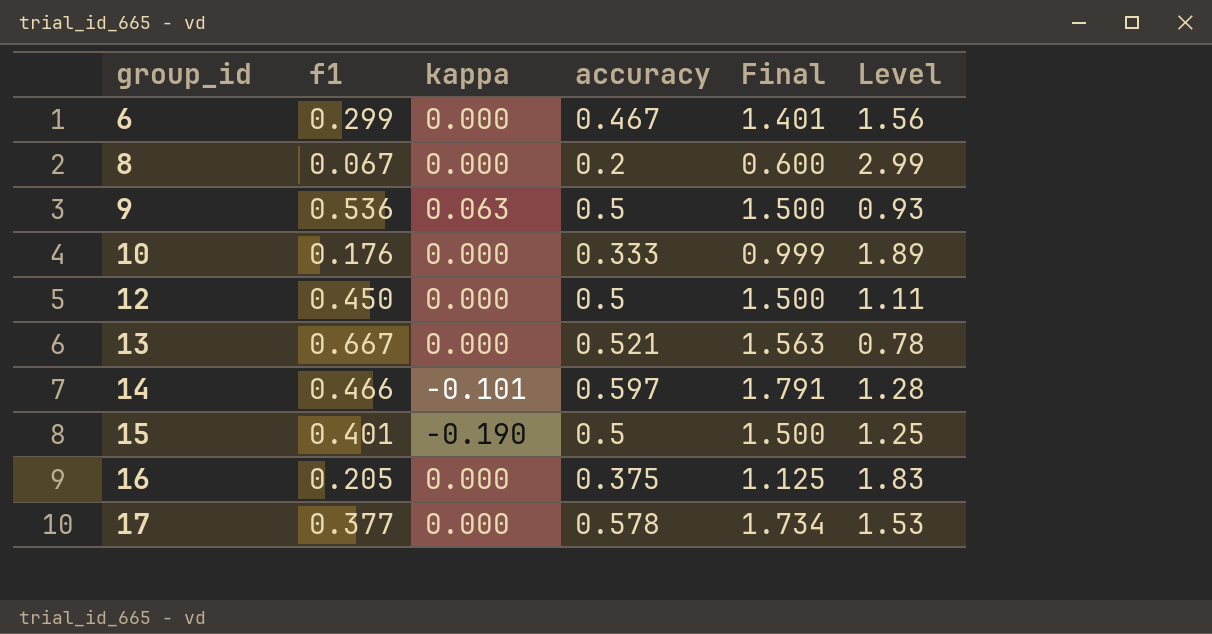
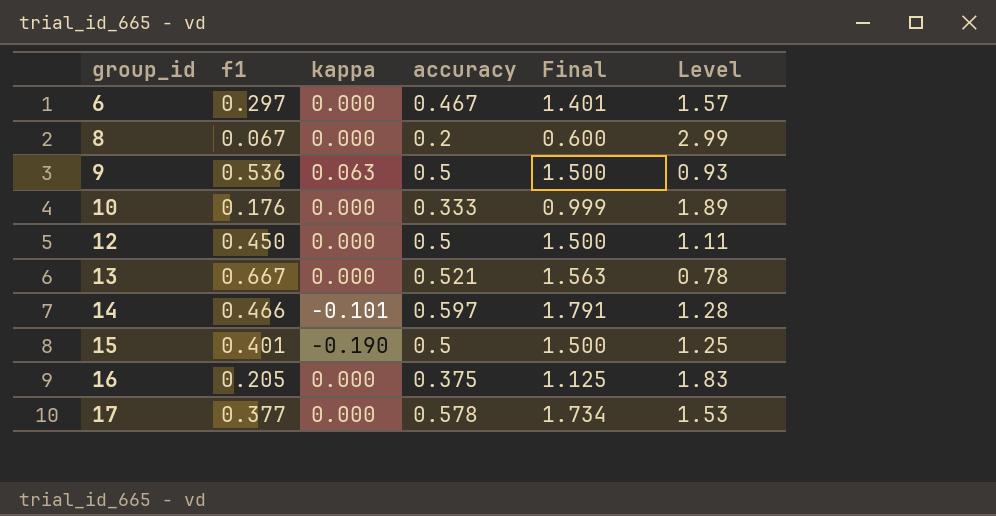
6 | f1: 0.299 -> 0.297
6 | Level: 1.56 -> 1.57

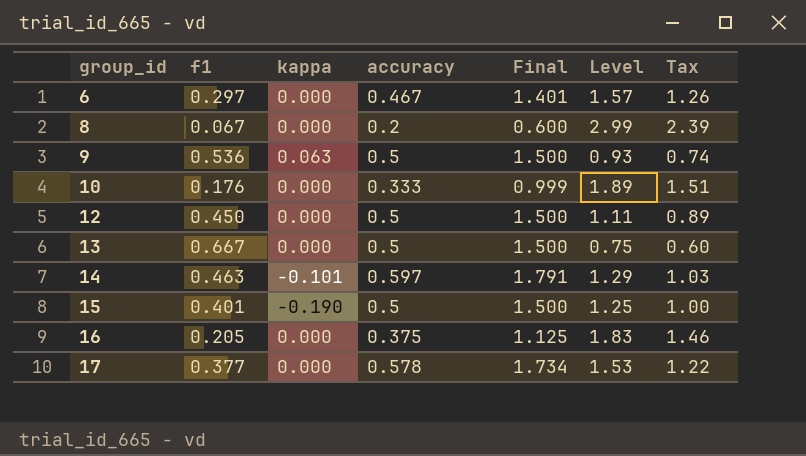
column Tax | formula: none -> [Level] * 0.8
13 | accuracy: 0.521 -> 0.5
13 | Final: 1.563 -> 1.500
13 | Level: 0.78 -> 0.75
14 | f1: 0.466 -> 0.463
14 | Level: 1.28 -> 1.29

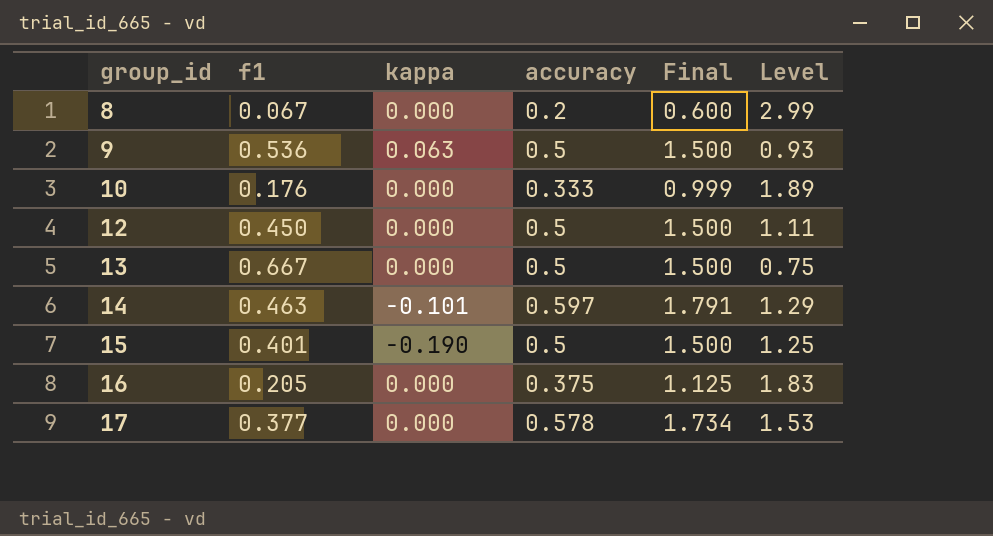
column Tax | formula: [Level] * 0.8 -> none
row 6: 0.297 | 0.000 | 0.467 | 1.401 | 1.57 | 1.26 -> none

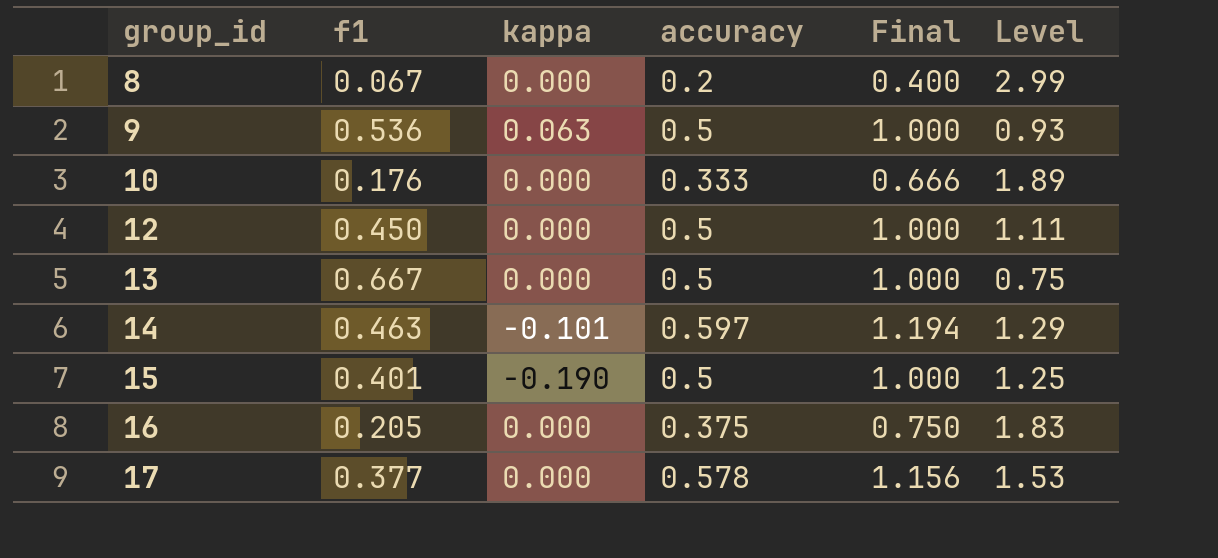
column Final | formula: [accuracy] * 3 -> [accuracy] * 2

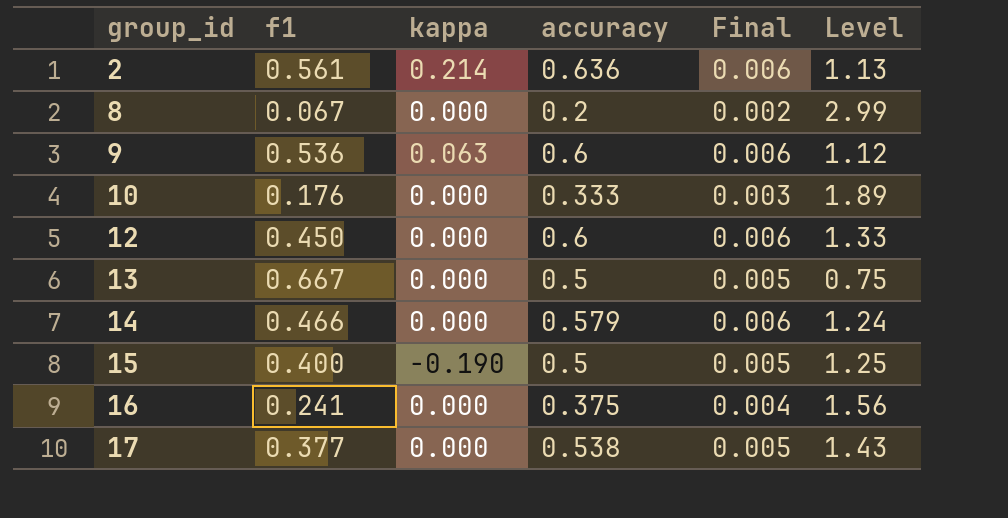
column Final | formula: [accuracy] * 2 -> [accuracy] * 0.01
row 2: none -> 0.561 | 0.214 | 0.636 | 0.006 | 1.13
9 | accuracy: 0.5 -> 0.6
9 | Level: 0.93 -> 1.12
12 | accuracy: 0.5 -> 0.6
12 | Level: 1.11 -> 1.33
14 | f1: 0.463 -> 0.466
14 | kappa: -0.101 -> 0.000
14 | accuracy: 0.597 -> 0.579
14 | Level: 1.29 -> 1.24
15 | f1: 0.401 -> 0.400
16 | f1: 0.205 -> 0.241
16 | Level: 1.83 -> 1.56
17 | accuracy: 0.578 -> 0.538
17 | Level: 1.53 -> 1.43

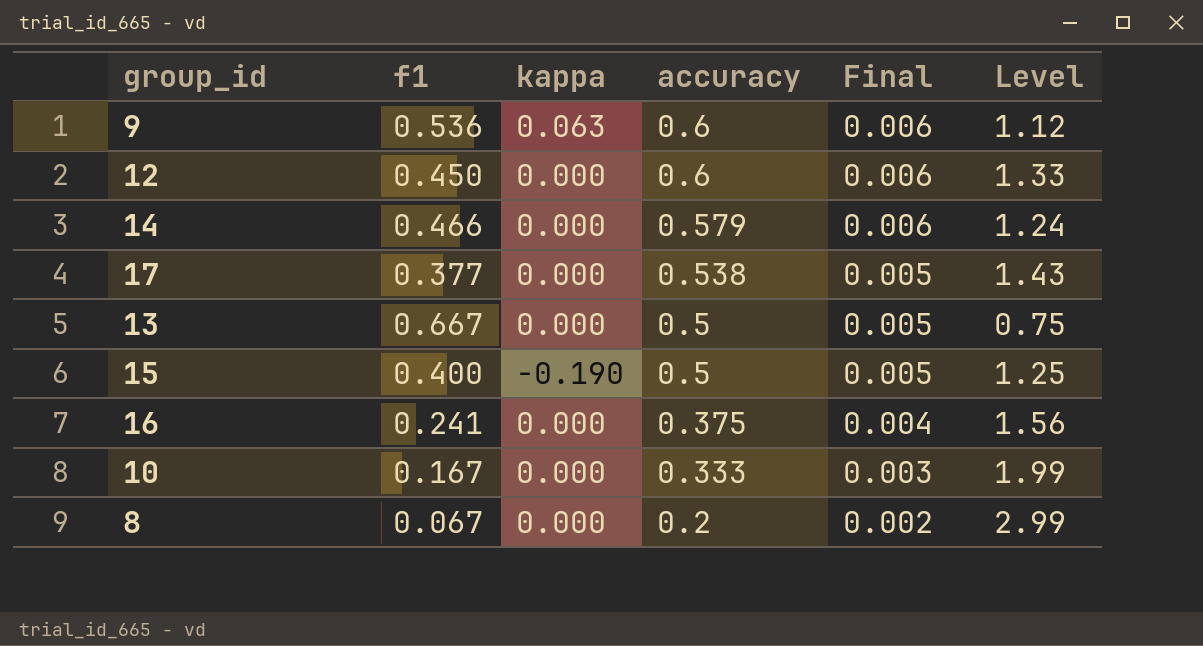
row order: group_id ascending -> accuracy descending
row 2: 0.561 | 0.214 | 0.636 | 0.006 | 1.13 -> none
10 | f1: 0.176 -> 0.167
10 | Level: 1.89 -> 1.99

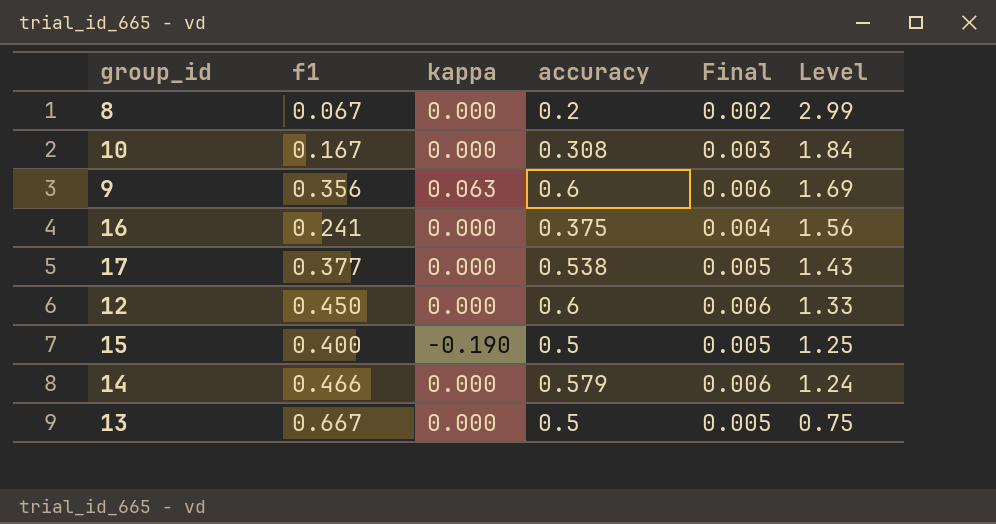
row order: accuracy descending -> Level descending
10 | accuracy: 0.333 -> 0.308
10 | Level: 1.99 -> 1.84
9 | f1: 0.536 -> 0.356
9 | Level: 1.12 -> 1.69

